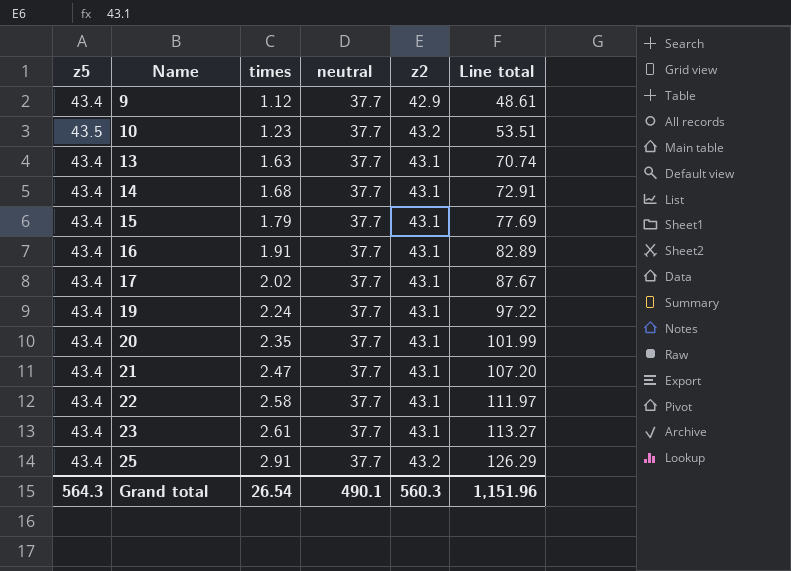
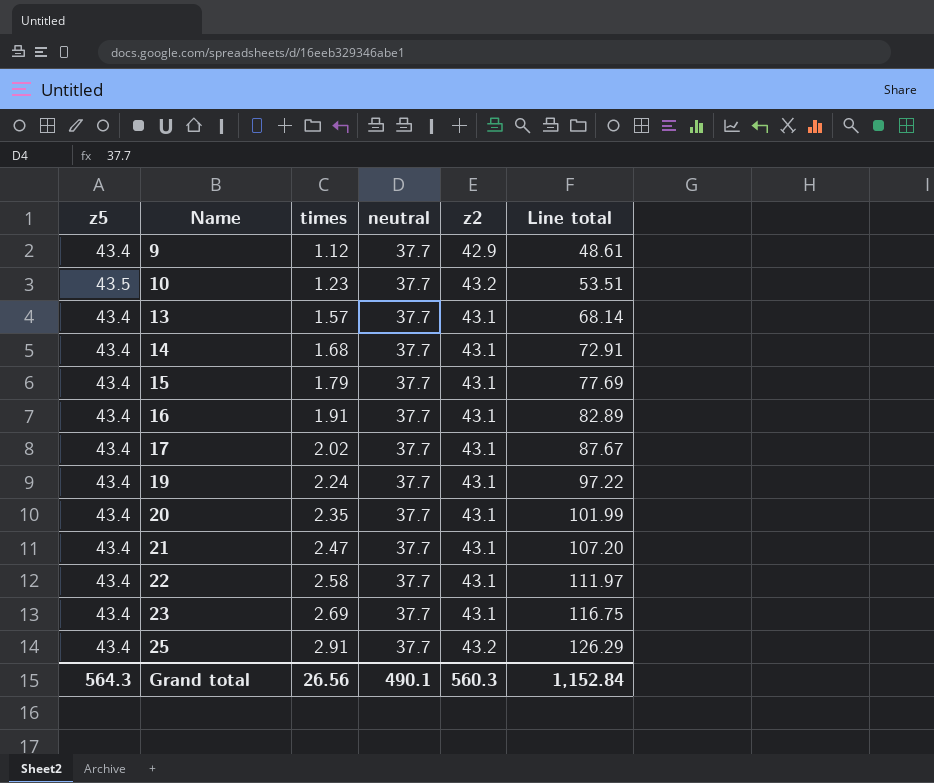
13 | times: 1.63 -> 1.57
13 | Line total: 70.74 -> 68.14
23 | times: 2.61 -> 2.69
23 | Line total: 113.27 -> 116.75
Grand total | times: 26.54 -> 26.56
Grand total | Line total: 1,151.96 -> 1,152.84

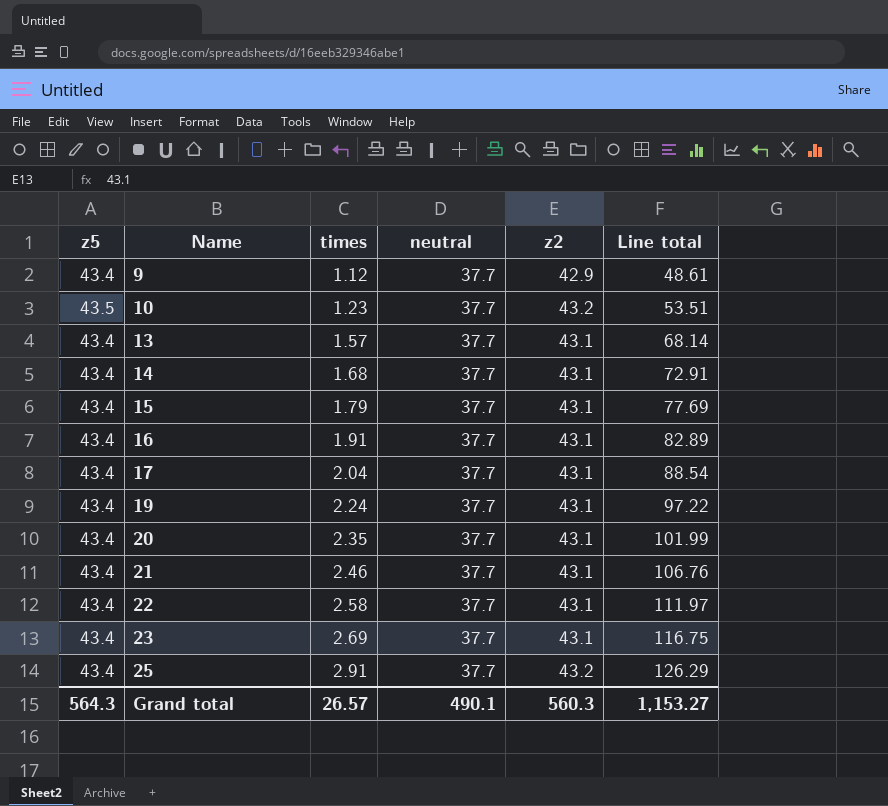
17 | times: 2.02 -> 2.04
17 | Line total: 87.67 -> 88.54
21 | times: 2.47 -> 2.46
21 | Line total: 107.20 -> 106.76
Grand total | times: 26.56 -> 26.57
Grand total | Line total: 1,152.84 -> 1,153.27

